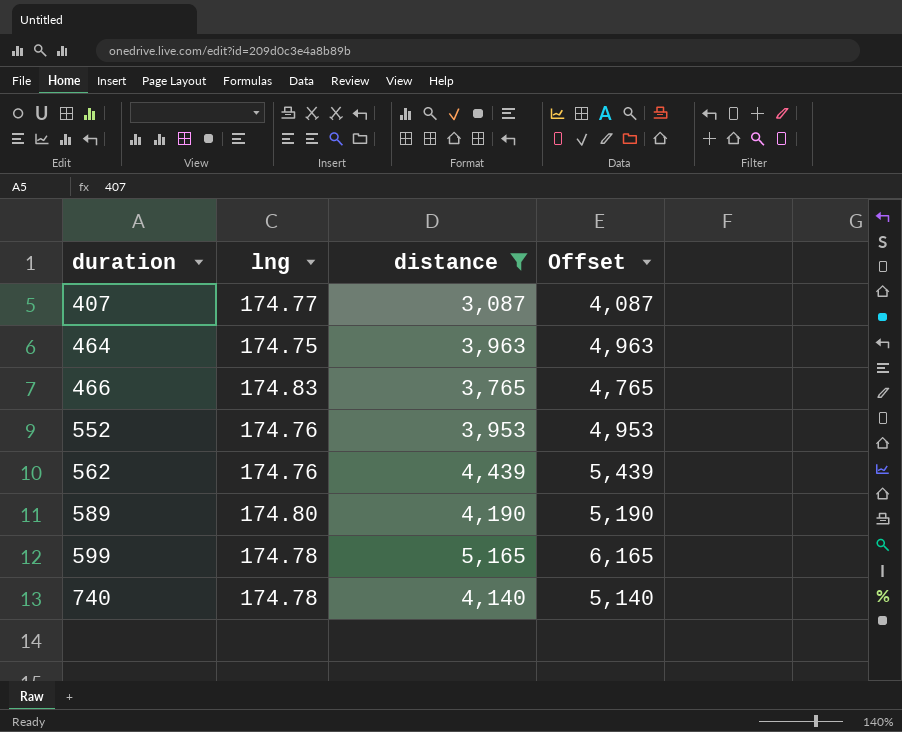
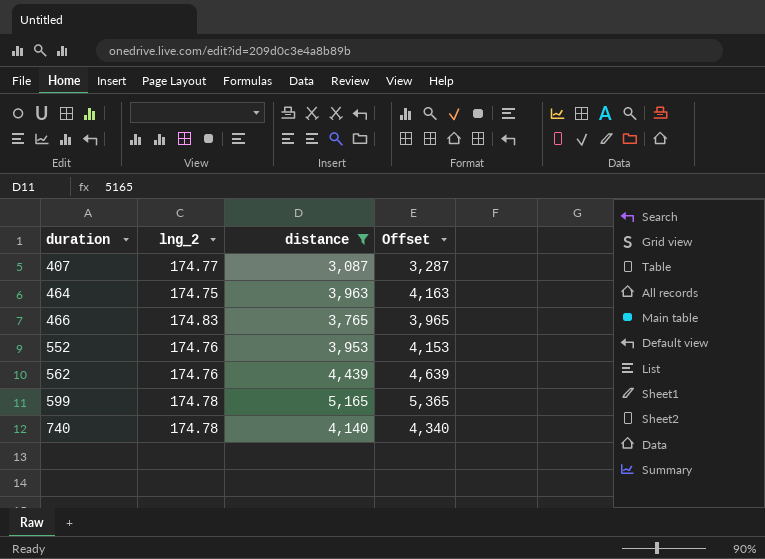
column name: lng -> lng_2
column Offset | formula: [distance] + 1000 -> [distance] + 200
row 589: 174.80 | 4,190 | 5,190 -> none

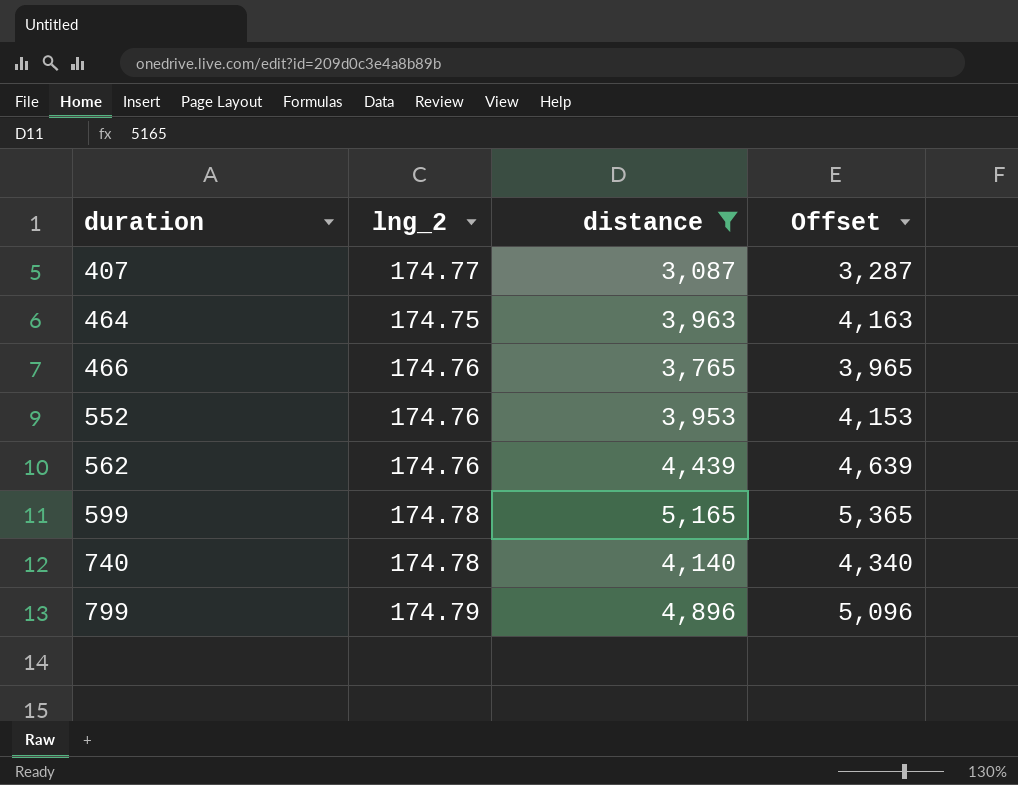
466 | lng_2: 174.83 -> 174.76
row 799: none -> 174.79 | 4,896 | 5,096

